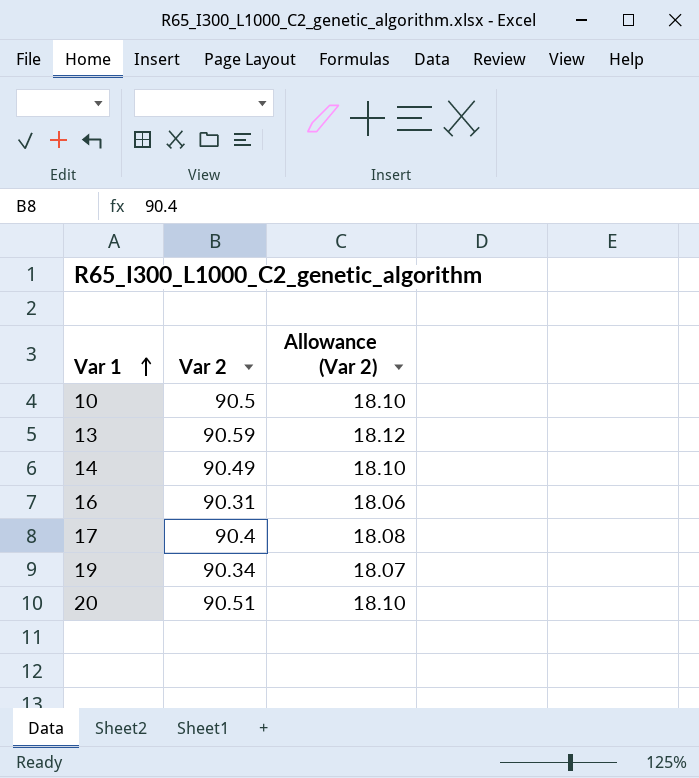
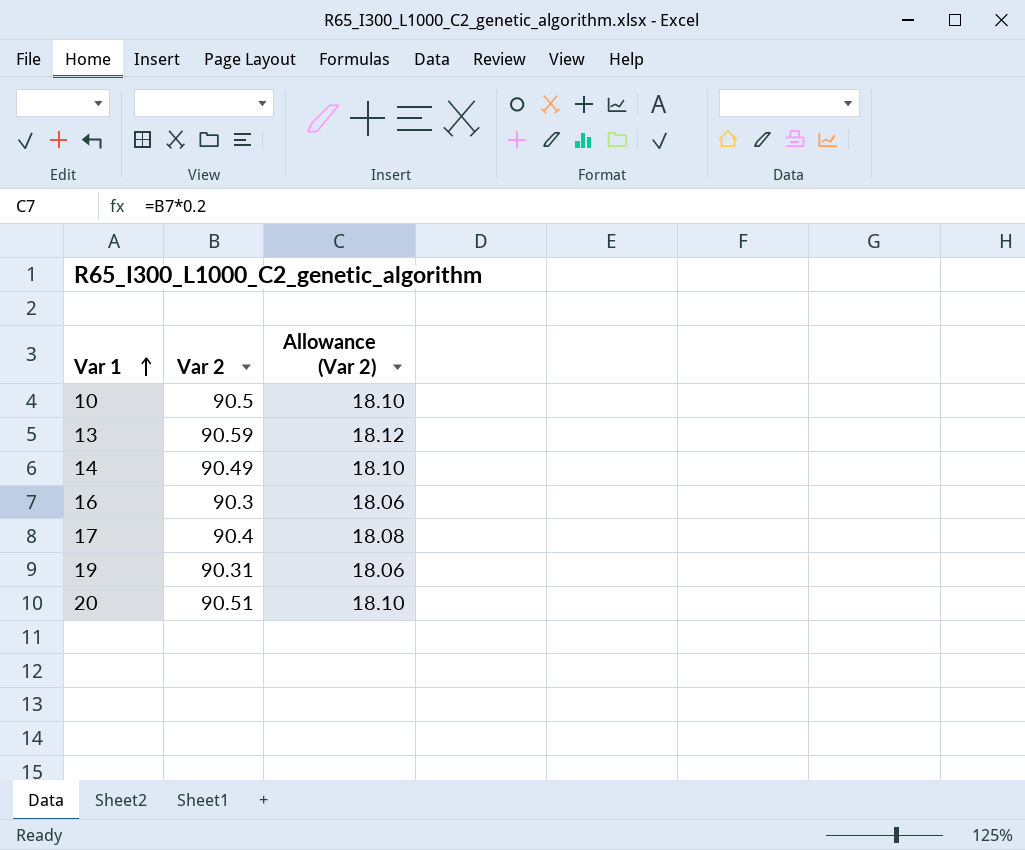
16 | Var 2: 90.31 -> 90.3
19 | Var 2: 90.34 -> 90.31
19 | Allowance (Var 2): 18.07 -> 18.06

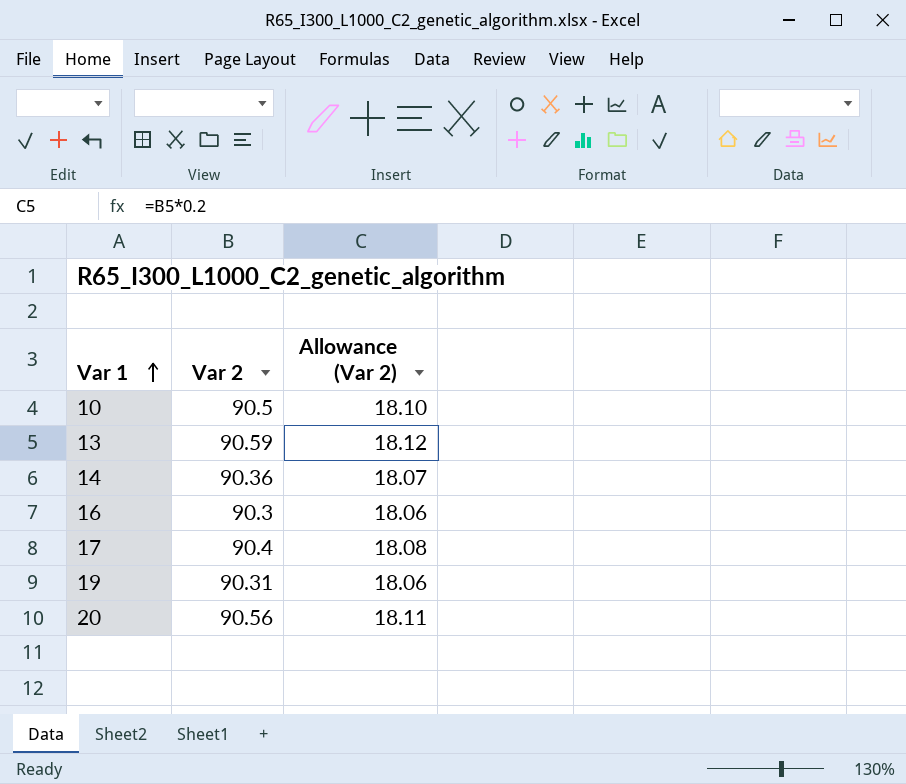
14 | Var 2: 90.49 -> 90.36
14 | Allowance (Var 2): 18.10 -> 18.07
20 | Var 2: 90.51 -> 90.56
20 | Allowance (Var 2): 18.10 -> 18.11

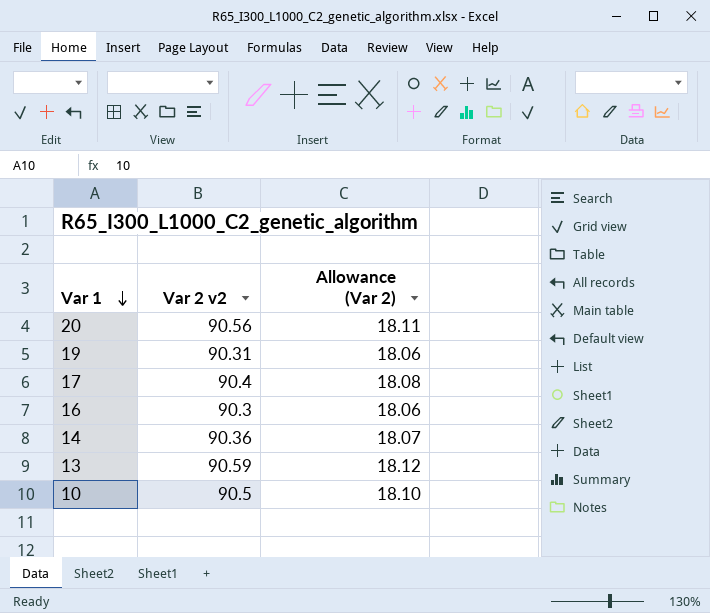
row order: Var 1 ascending -> Var 1 descending
column name: Var 2 -> Var 2 v2

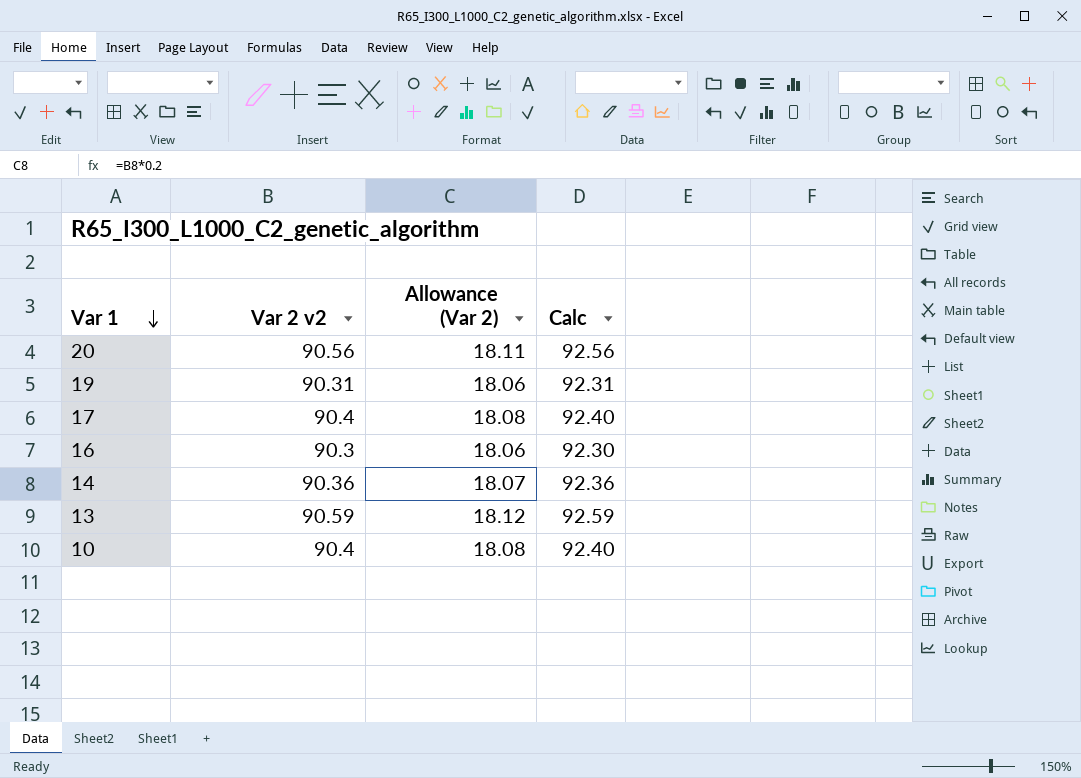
column Calc | formula: none -> [Var 2 v2] + 2
10 | Var 2 v2: 90.5 -> 90.4
10 | Allowance (Var 2): 18.10 -> 18.08

